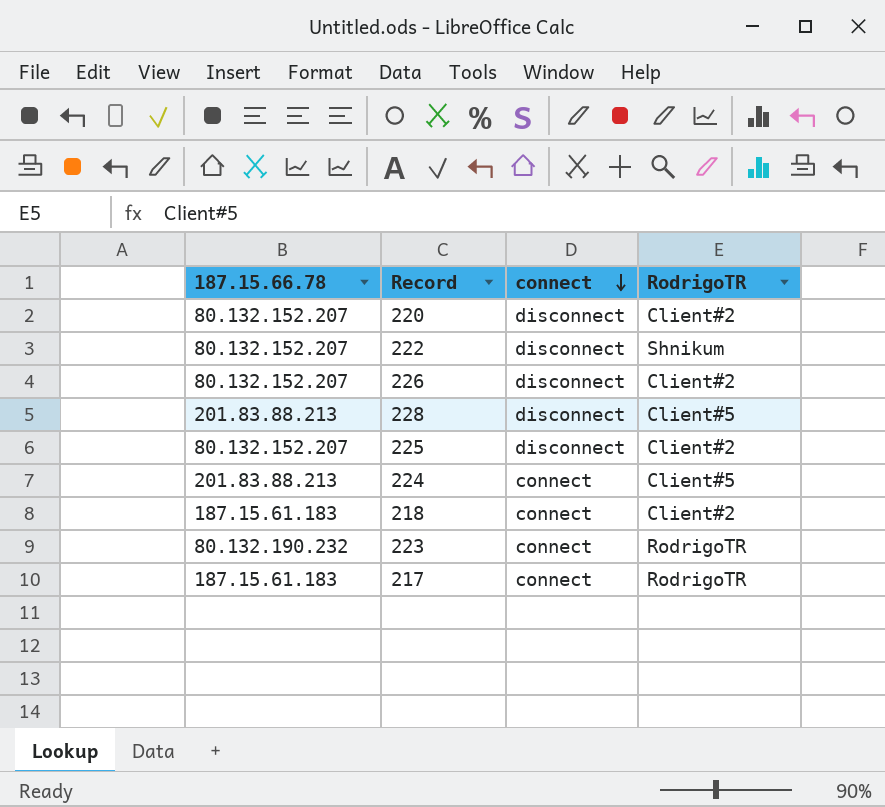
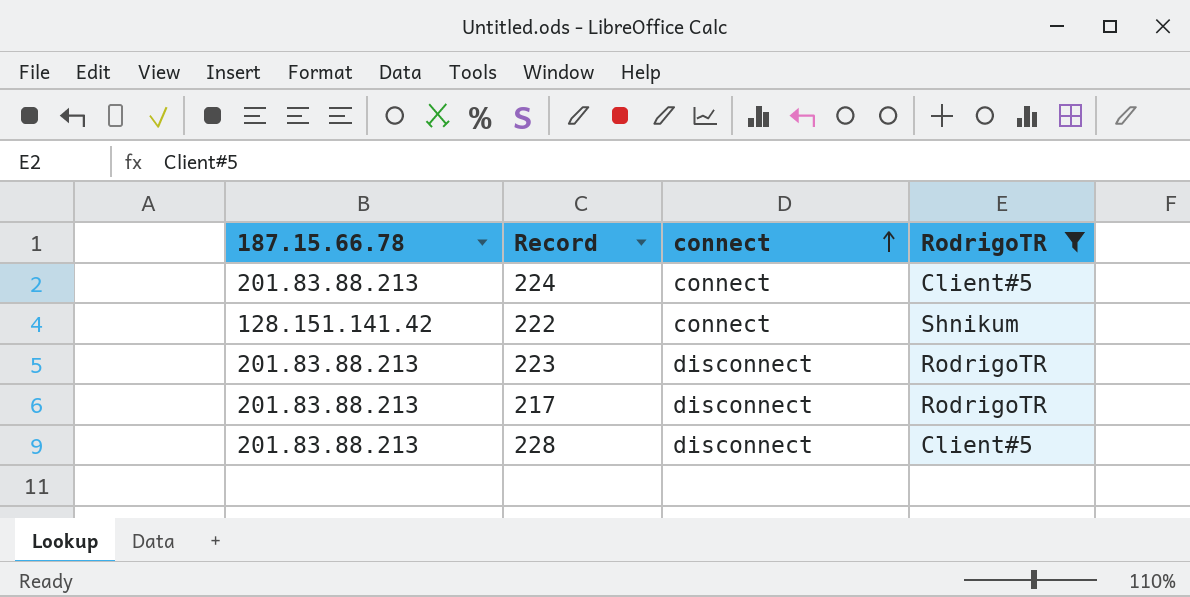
filter: none -> RodrigoTR != Client#2
row order: connect descending -> connect ascending
222 | 187.15.66.78: 80.132.152.207 -> 128.151.141.42
222 | connect: disconnect -> connect
223 | 187.15.66.78: 80.132.190.232 -> 201.83.88.213
223 | connect: connect -> disconnect
217 | 187.15.66.78: 187.15.61.183 -> 201.83.88.213
217 | connect: connect -> disconnect

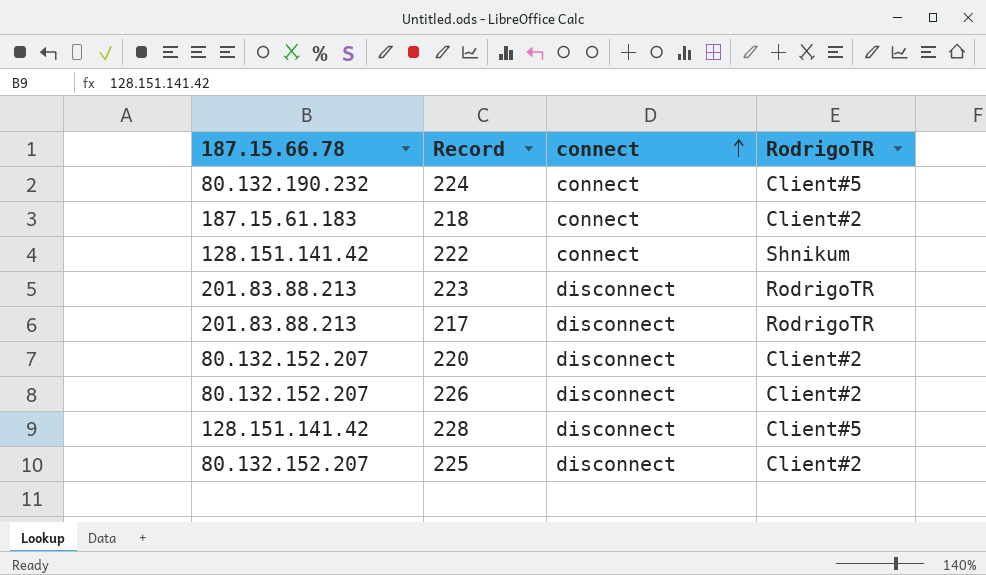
filter: RodrigoTR != Client#2 -> none
224 | 187.15.66.78: 201.83.88.213 -> 80.132.190.232
228 | 187.15.66.78: 201.83.88.213 -> 128.151.141.42

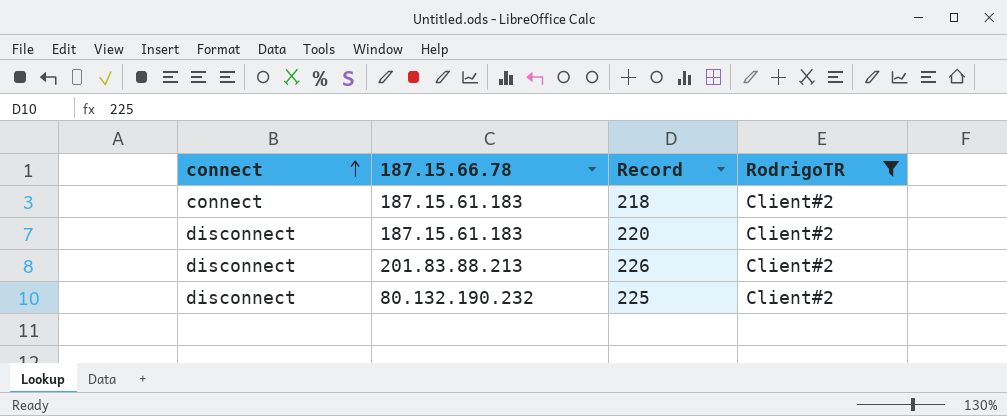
filter: none -> RodrigoTR = Client#2
column connect | position: 3 -> 1
220 | 187.15.66.78: 80.132.152.207 -> 187.15.61.183
226 | 187.15.66.78: 80.132.152.207 -> 201.83.88.213
225 | 187.15.66.78: 80.132.152.207 -> 80.132.190.232

